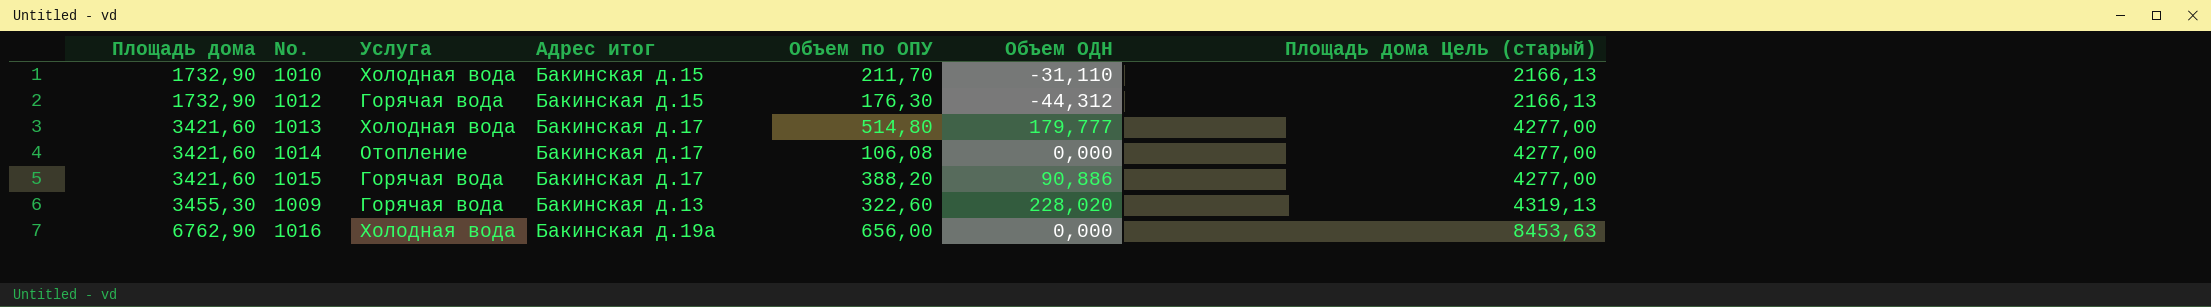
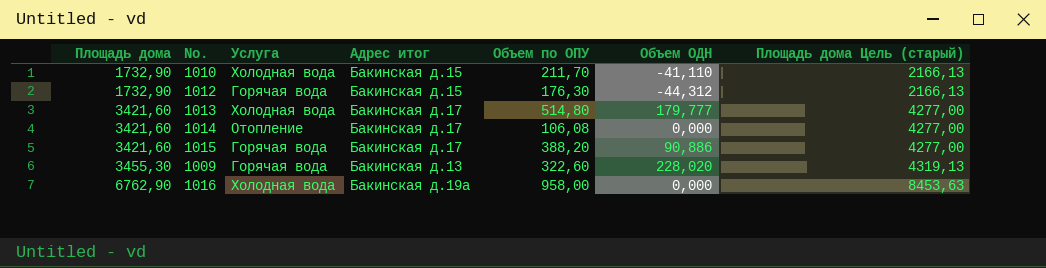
1010 | Объем ОДН: -31,110 -> -41,110
1016 | Объем по ОПУ: 656,00 -> 958,00

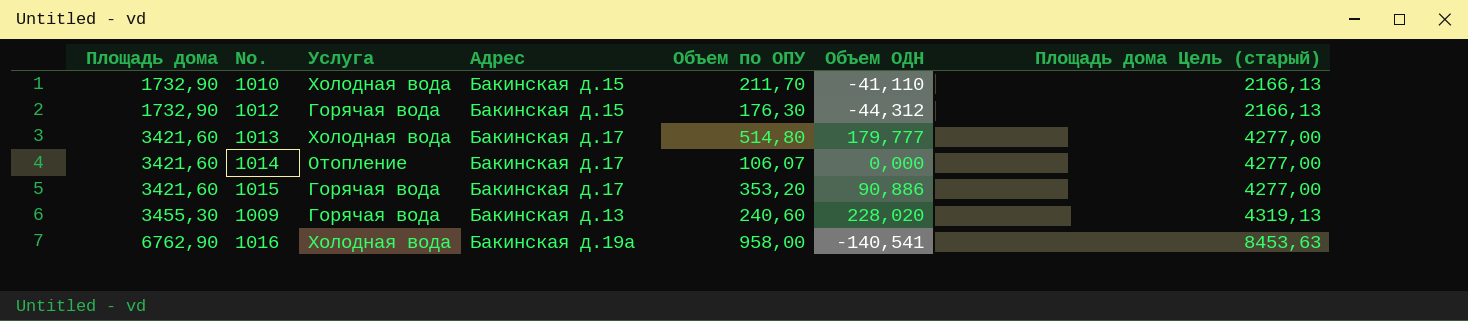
column name: Адрес итог -> Адрес
1014 | Объем по ОПУ: 106,08 -> 106,07
1015 | Объем по ОПУ: 388,20 -> 353,20
1009 | Объем по ОПУ: 322,60 -> 240,60
1016 | Объем ОДН: 0,000 -> -140,541

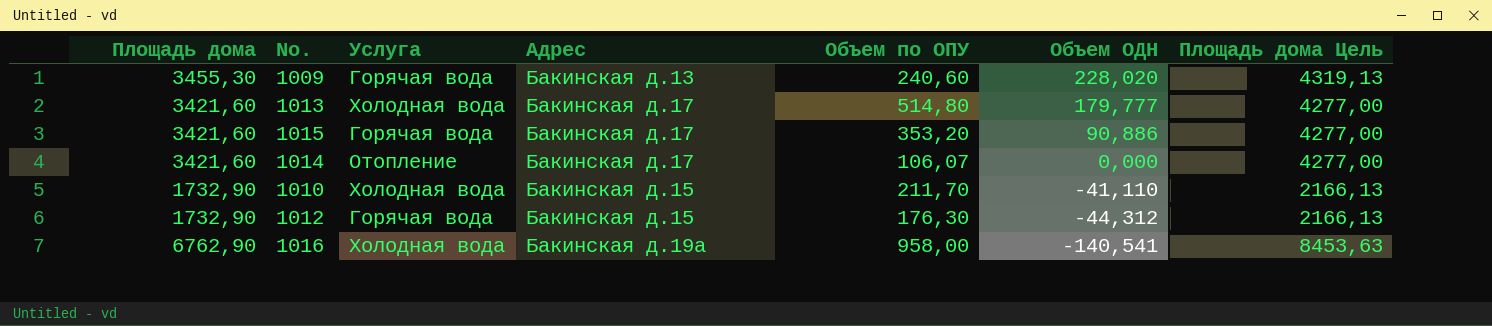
row order: Площадь дома ascending -> Объем ОДН descending
column name: Площадь дома Цель (старый) -> Площадь дома Цель

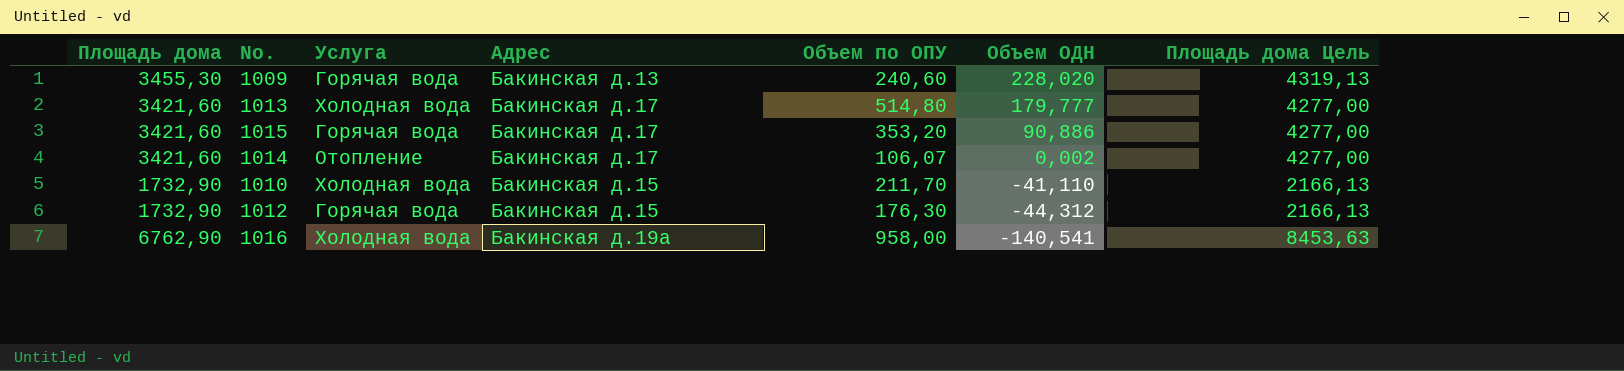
1014 | Объем ОДН: 0,000 -> 0,002

